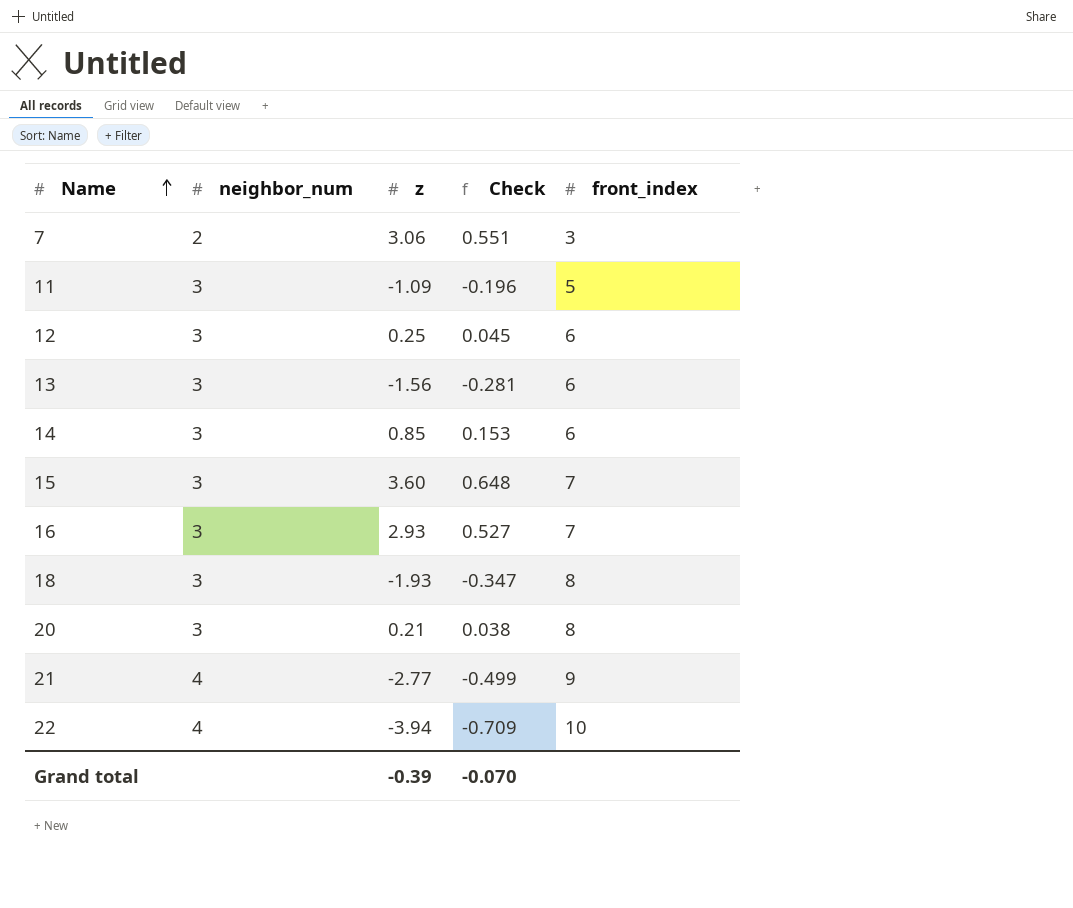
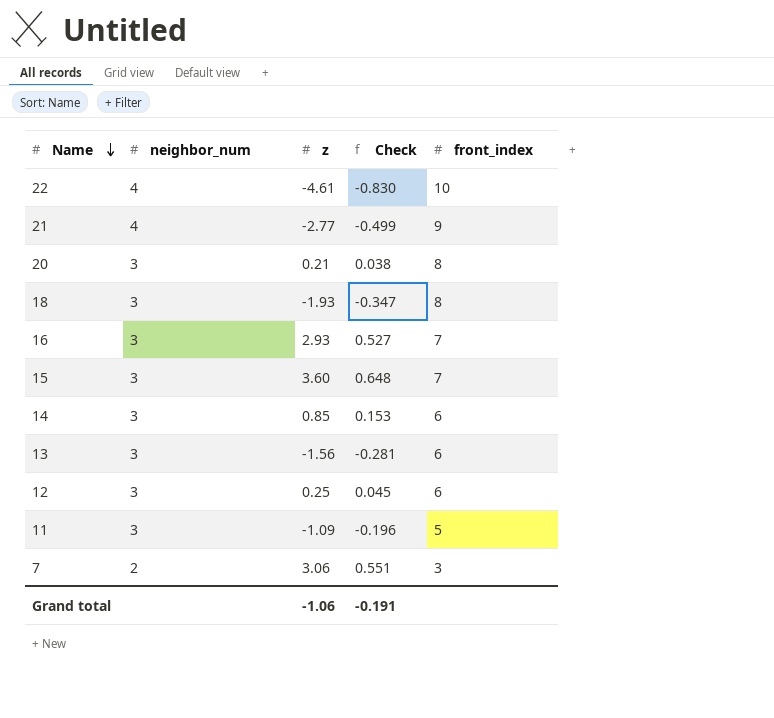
row order: Name ascending -> Name descending
22 | z: -3.94 -> -4.61
22 | Check: -0.709 -> -0.830
Grand total | z: -0.39 -> -1.06
Grand total | Check: -0.070 -> -0.191

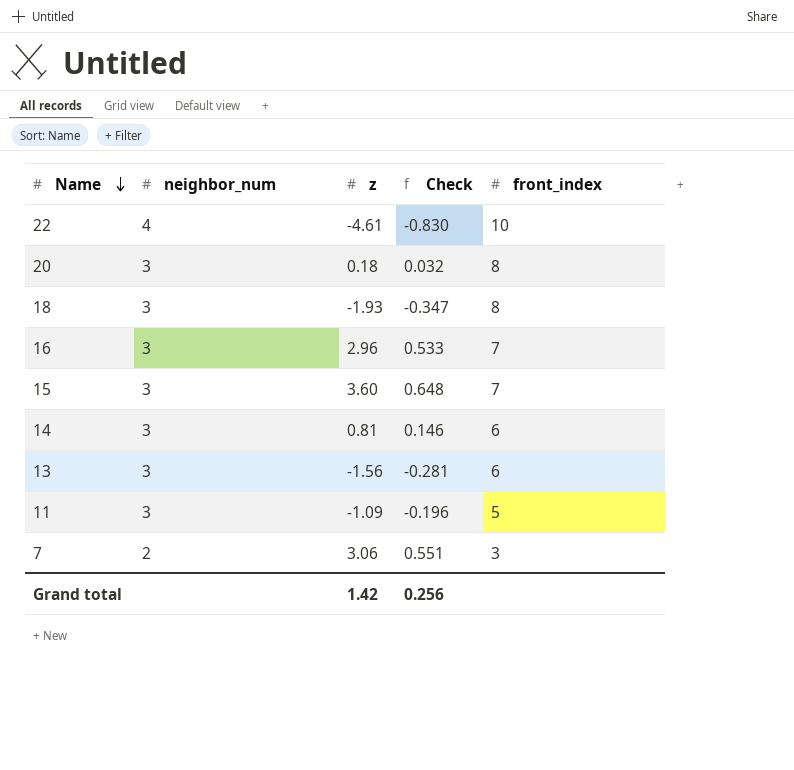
row 21: 4 | -2.77 | -0.499 | 9 -> none
row 12: 3 | 0.25 | 0.045 | 6 -> none
20 | z: 0.21 -> 0.18
20 | Check: 0.038 -> 0.032
16 | z: 2.93 -> 2.96
16 | Check: 0.527 -> 0.533
14 | z: 0.85 -> 0.81
14 | Check: 0.153 -> 0.146
Grand total | z: -1.06 -> 1.42
Grand total | Check: -0.191 -> 0.256

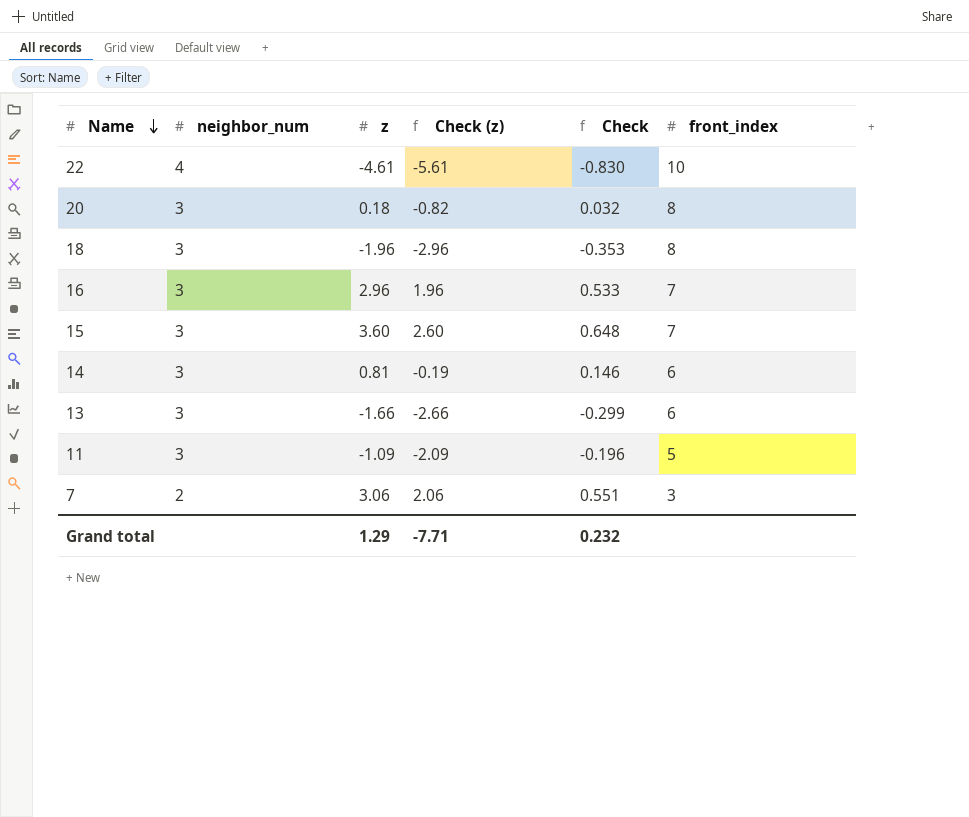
column Check (z) | formula: none -> [z] - 1
18 | z: -1.93 -> -1.96
18 | Check: -0.347 -> -0.353
13 | z: -1.56 -> -1.66
13 | Check: -0.281 -> -0.299
Grand total | z: 1.42 -> 1.29
Grand total | Check: 0.256 -> 0.232

